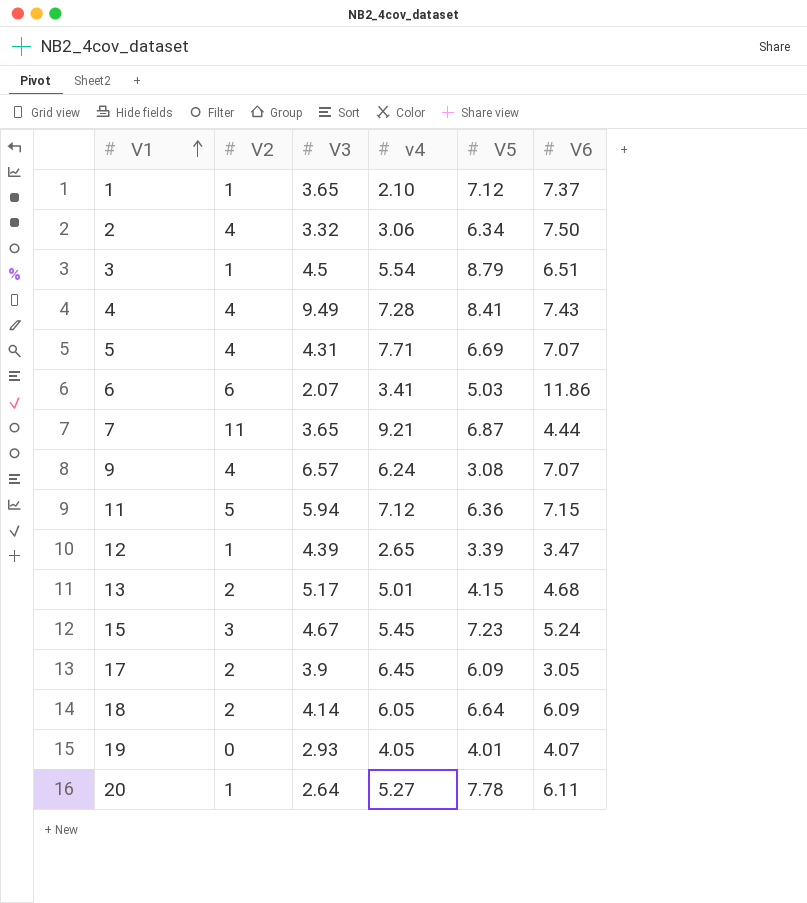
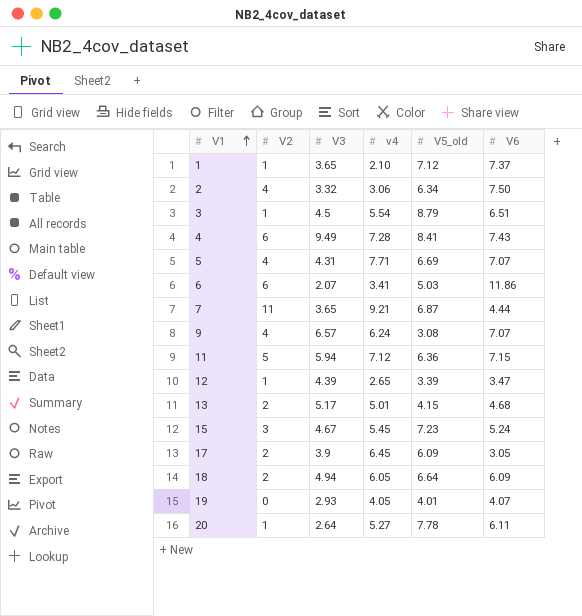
column name: V5 -> V5_old
4 | V2: 4 -> 6
18 | V3: 4.14 -> 4.94

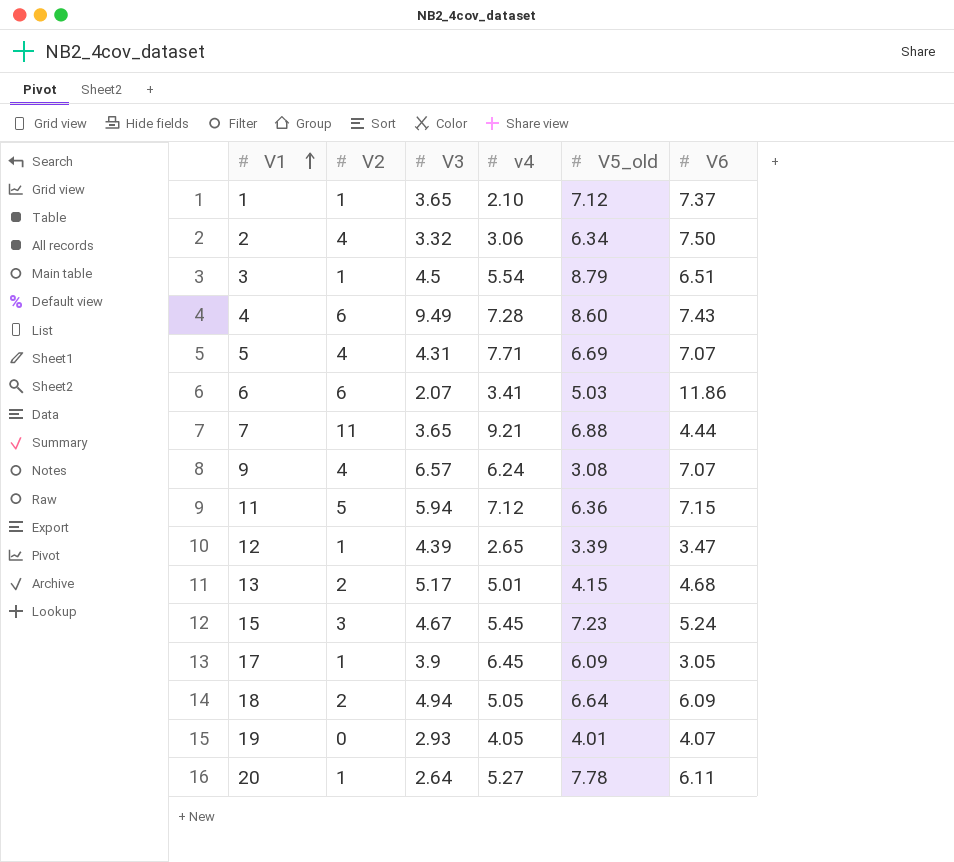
4 | V5_old: 8.41 -> 8.60
7 | V5_old: 6.87 -> 6.88
17 | V2: 2 -> 1
18 | v4: 6.05 -> 5.05

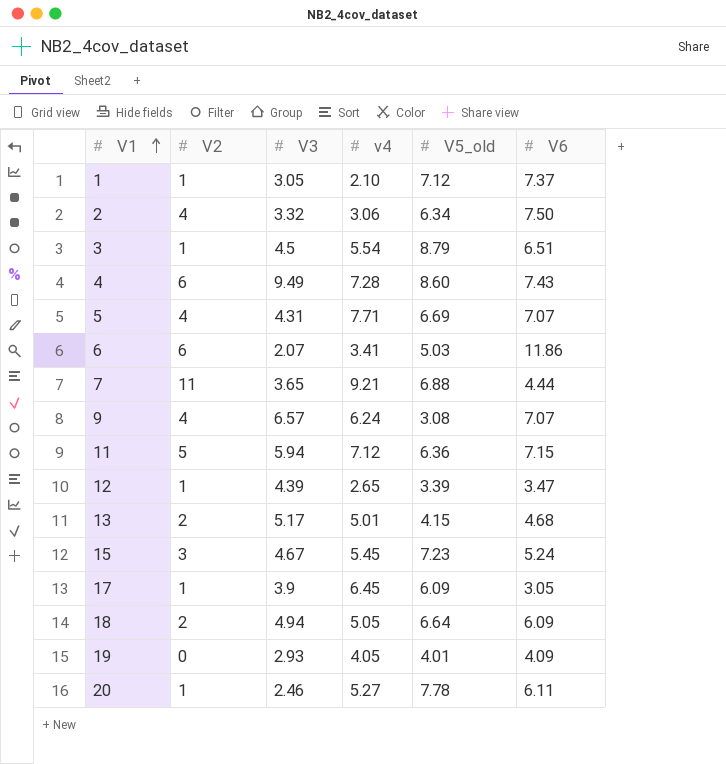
1 | V3: 3.65 -> 3.05
19 | V6: 4.07 -> 4.09
20 | V3: 2.64 -> 2.46

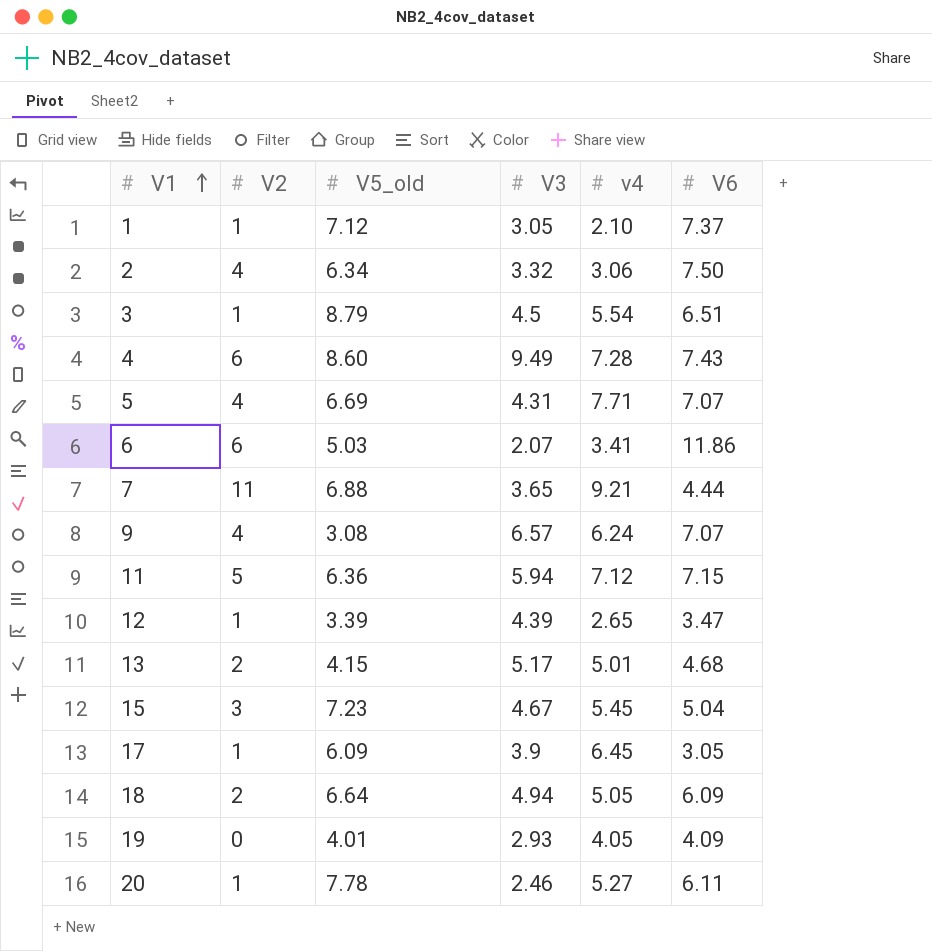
column V5_old | position: 5 -> 3
15 | V6: 5.24 -> 5.04

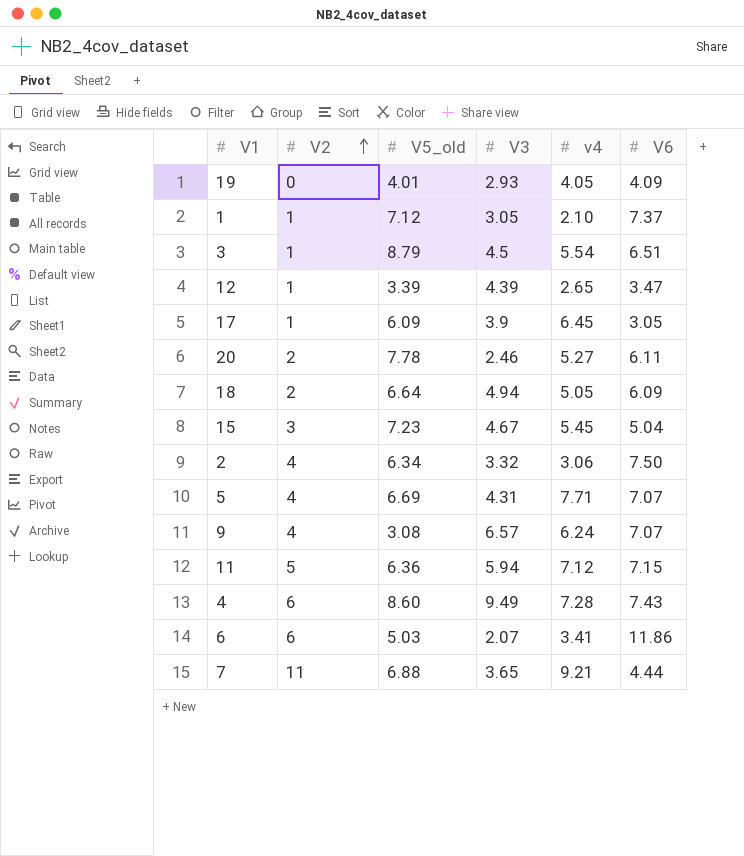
row order: V1 ascending -> V2 ascending
row 13: 2 | 4.15 | 5.17 | 5.01 | 4.68 -> none
20 | V2: 1 -> 2

